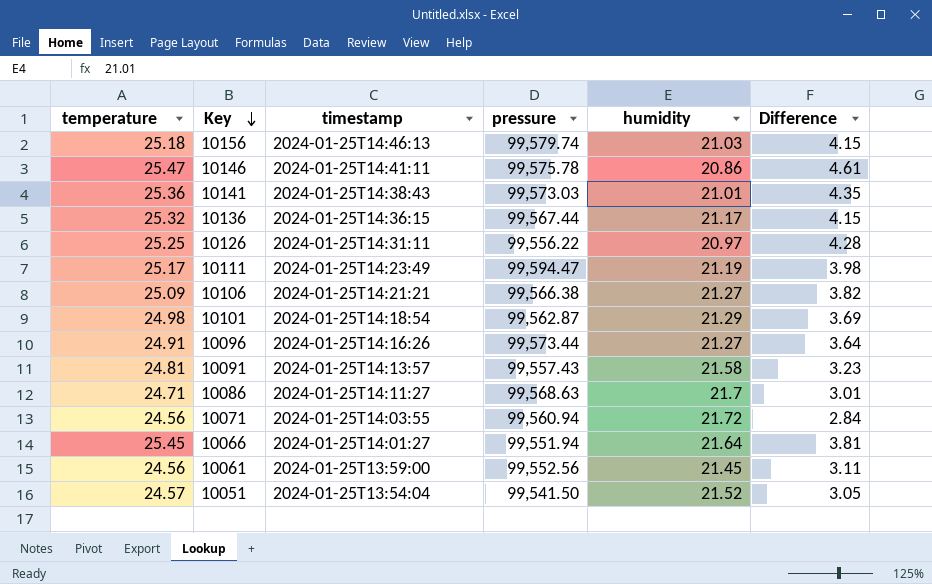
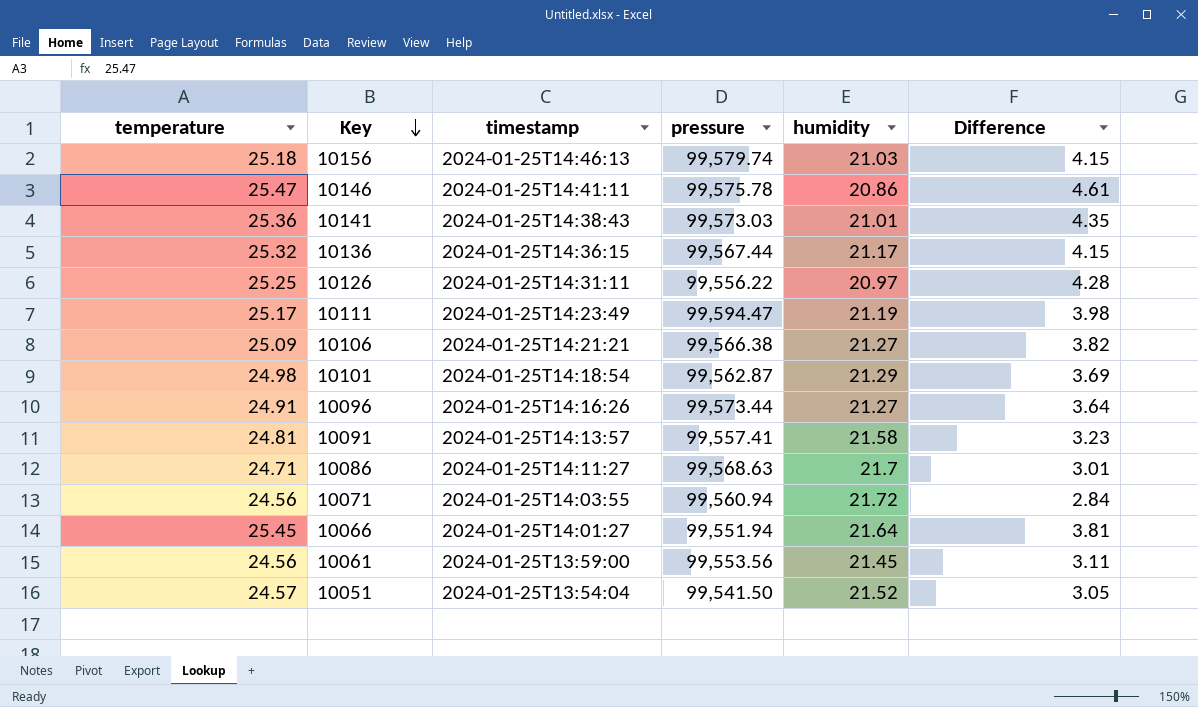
10091 | pressure: 99,557.43 -> 99,557.41
10061 | pressure: 99,552.56 -> 99,553.56

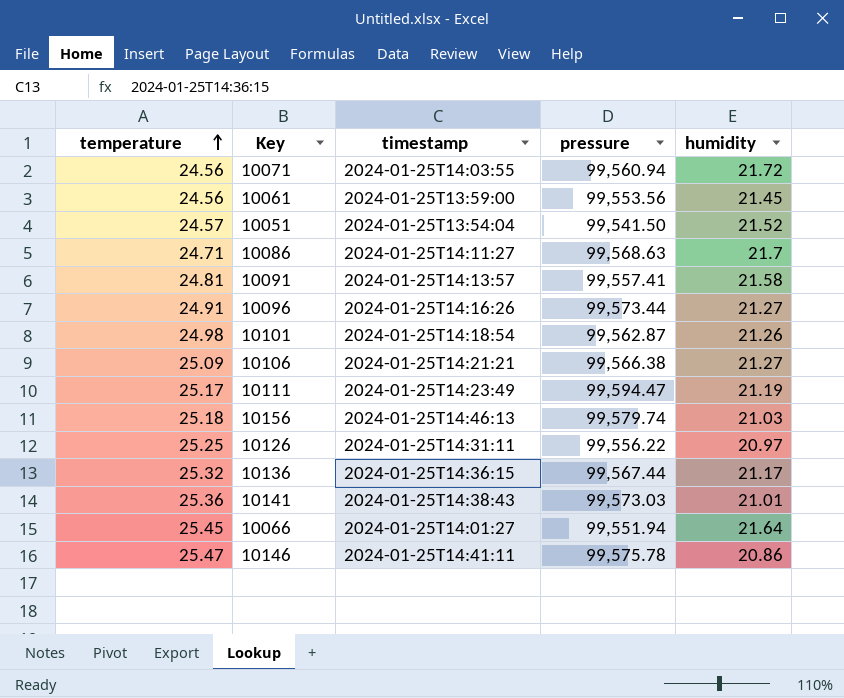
row order: Key descending -> temperature ascending
column Difference | formula: [temperature] - [humidity] -> none
10101 | humidity: 21.29 -> 21.26

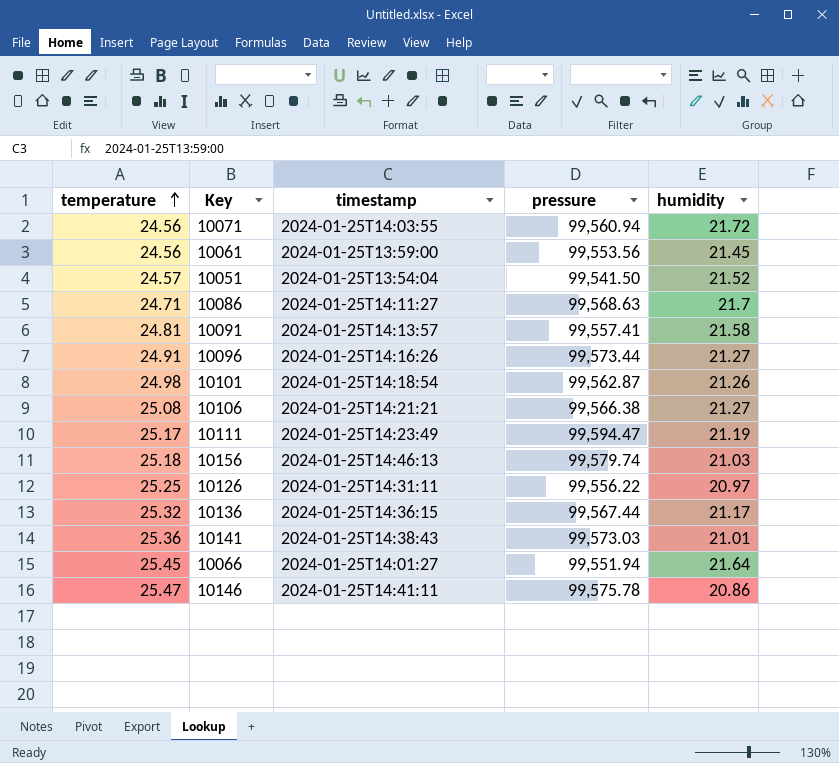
10106 | temperature: 25.09 -> 25.08

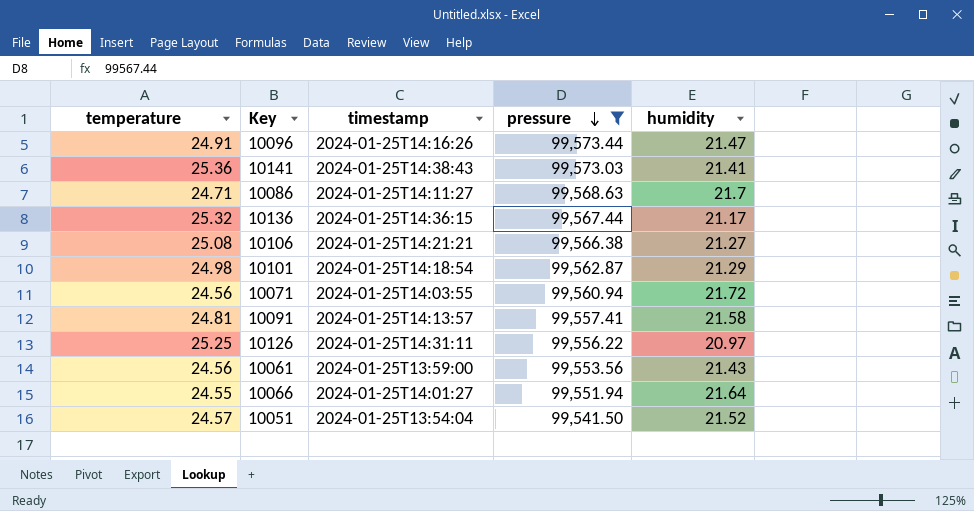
filter: none -> pressure <= 99,573.44
row order: temperature ascending -> pressure descending
10096 | humidity: 21.27 -> 21.47
10141 | humidity: 21.01 -> 21.41
10101 | humidity: 21.26 -> 21.29
10061 | humidity: 21.45 -> 21.43
10066 | temperature: 25.45 -> 24.55

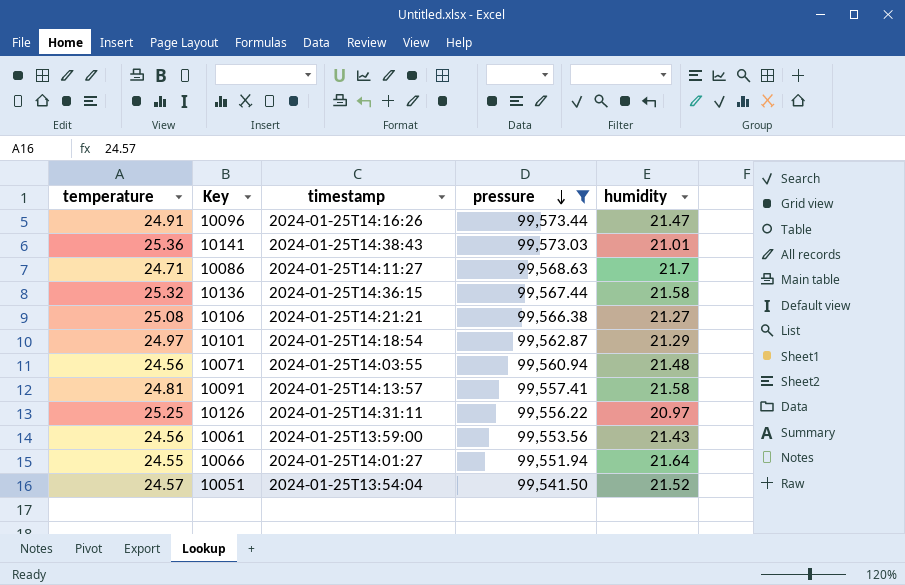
10141 | humidity: 21.41 -> 21.01
10136 | humidity: 21.17 -> 21.58
10101 | temperature: 24.98 -> 24.97
10071 | humidity: 21.72 -> 21.48

